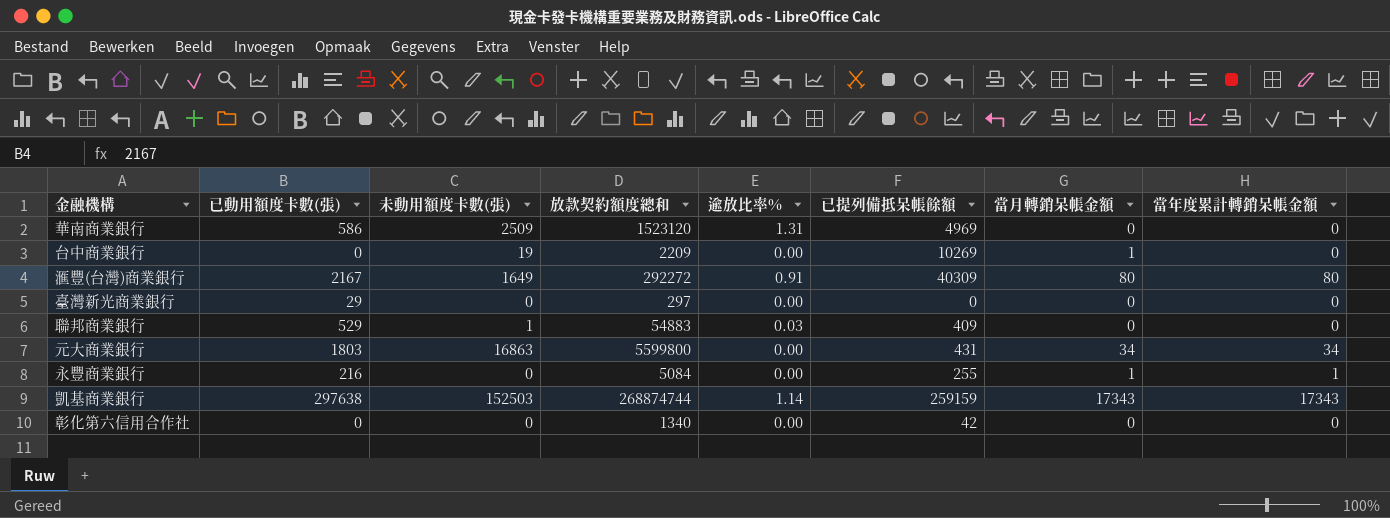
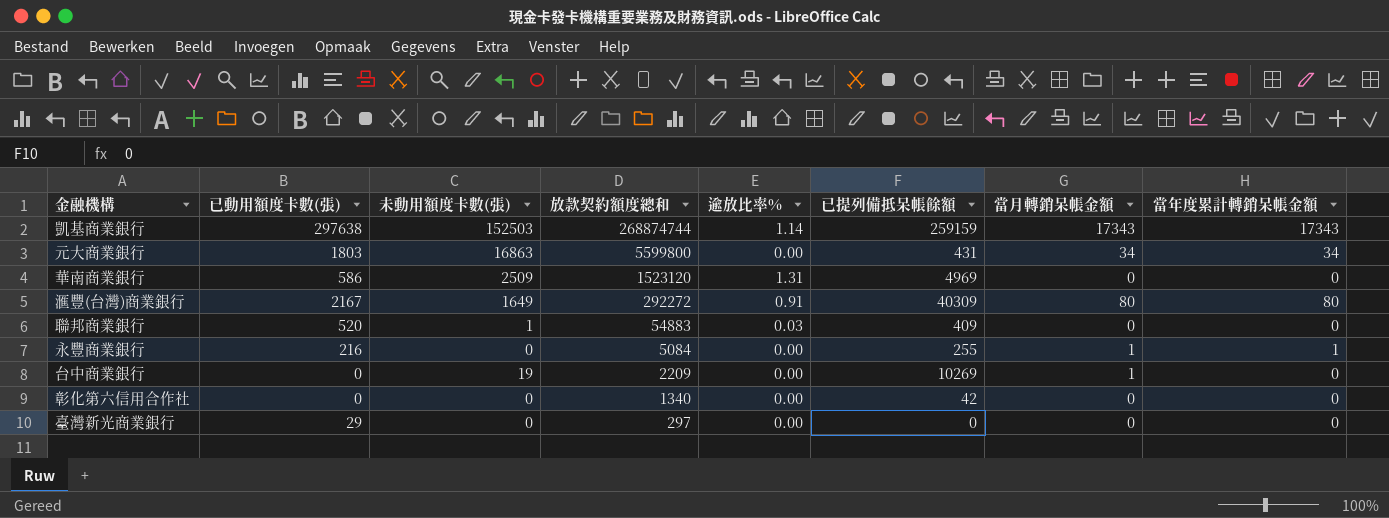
row order: none -> 放款契約額度總和 descending
聯邦商業銀行 | 已動用額度卡數(張): 529 -> 520

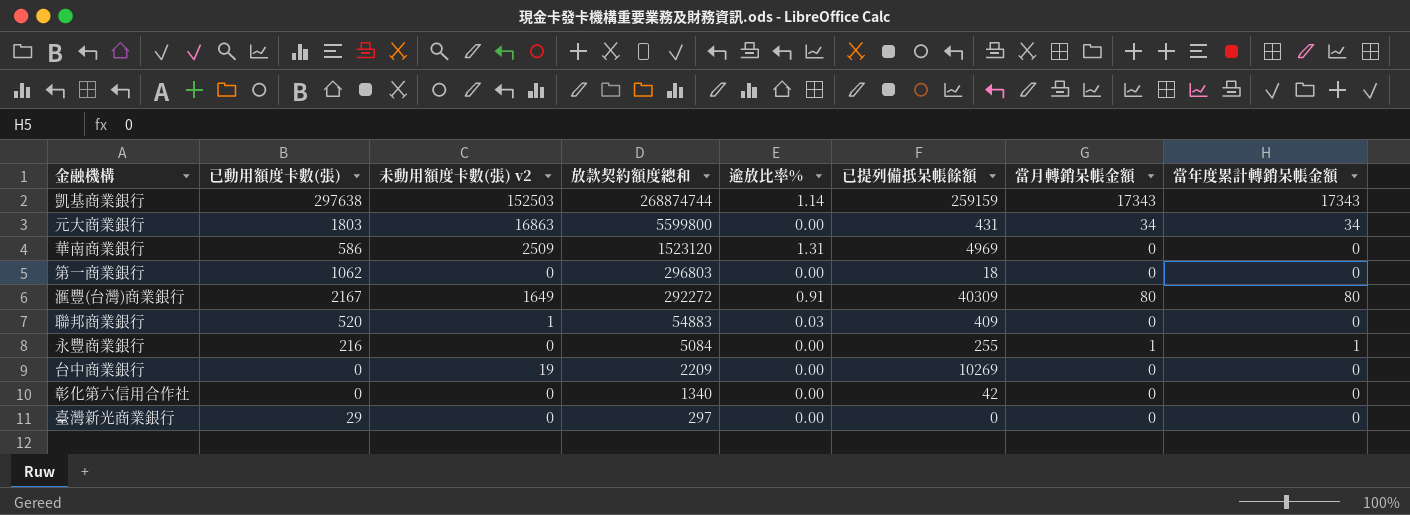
column name: 未動用額度卡數(張) -> 未動用額度卡數(張) v2
row 第一商業銀行: none -> 1062 | 0 | 296803 | 0.00 | 18 | 0 | 0
台中商業銀行 | 當月轉銷呆帳金額: 1 -> 0

